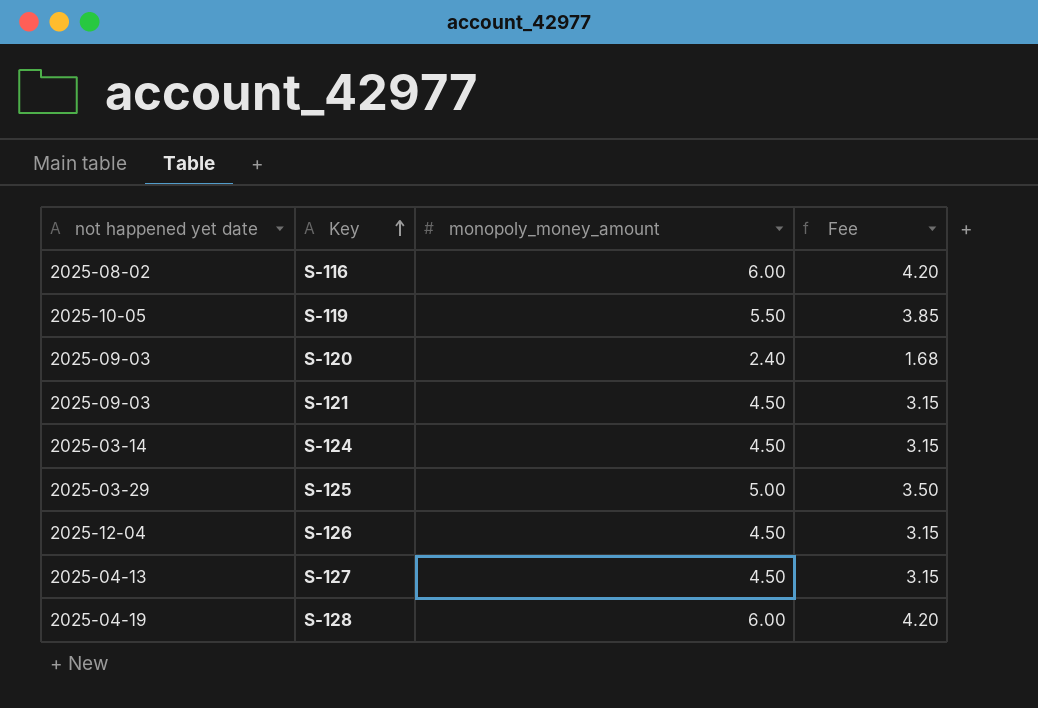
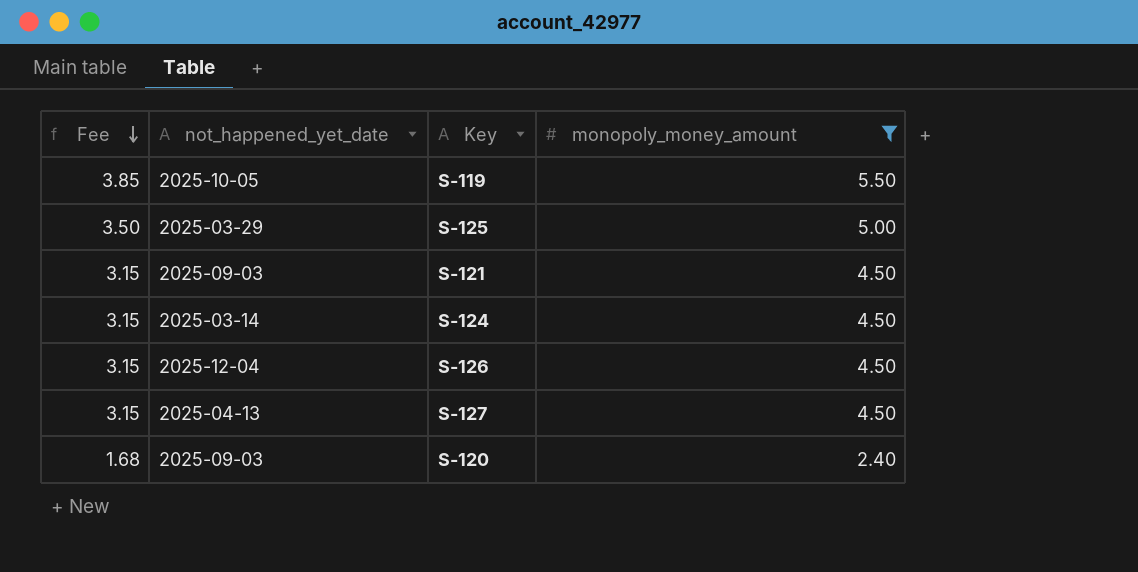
filter: none -> monopoly_money_amount != 6.00
row order: Key ascending -> Fee descending
column Fee | position: 4 -> 1
column name: not happened yet date -> not_happened_yet_date

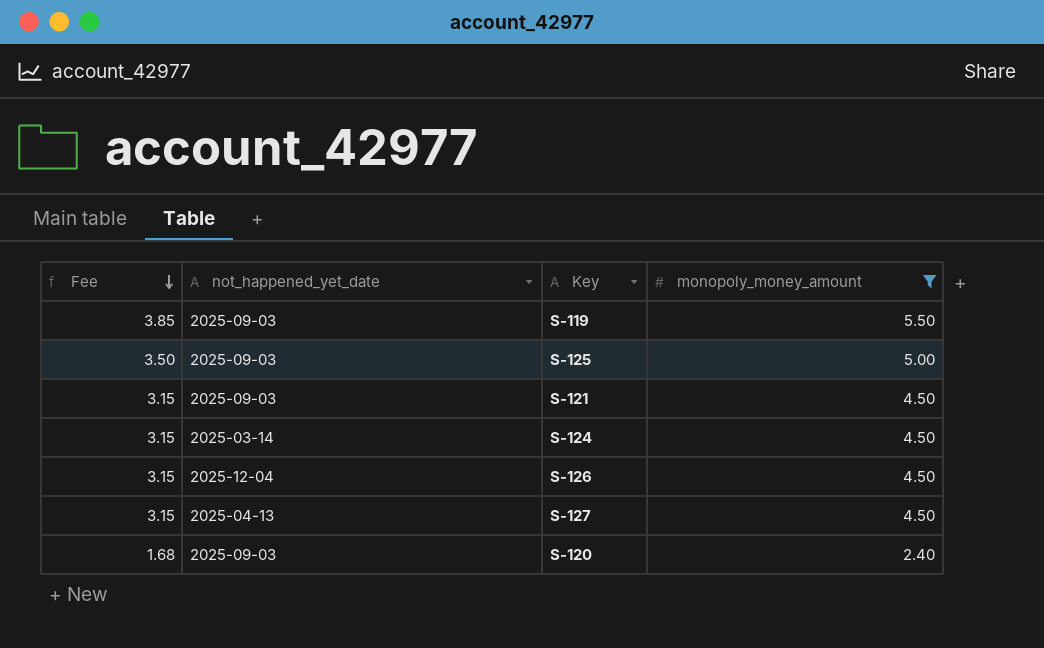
S-119 | not_happened_yet_date: 2025-10-05 -> 2025-09-03
S-125 | not_happened_yet_date: 2025-03-29 -> 2025-09-03

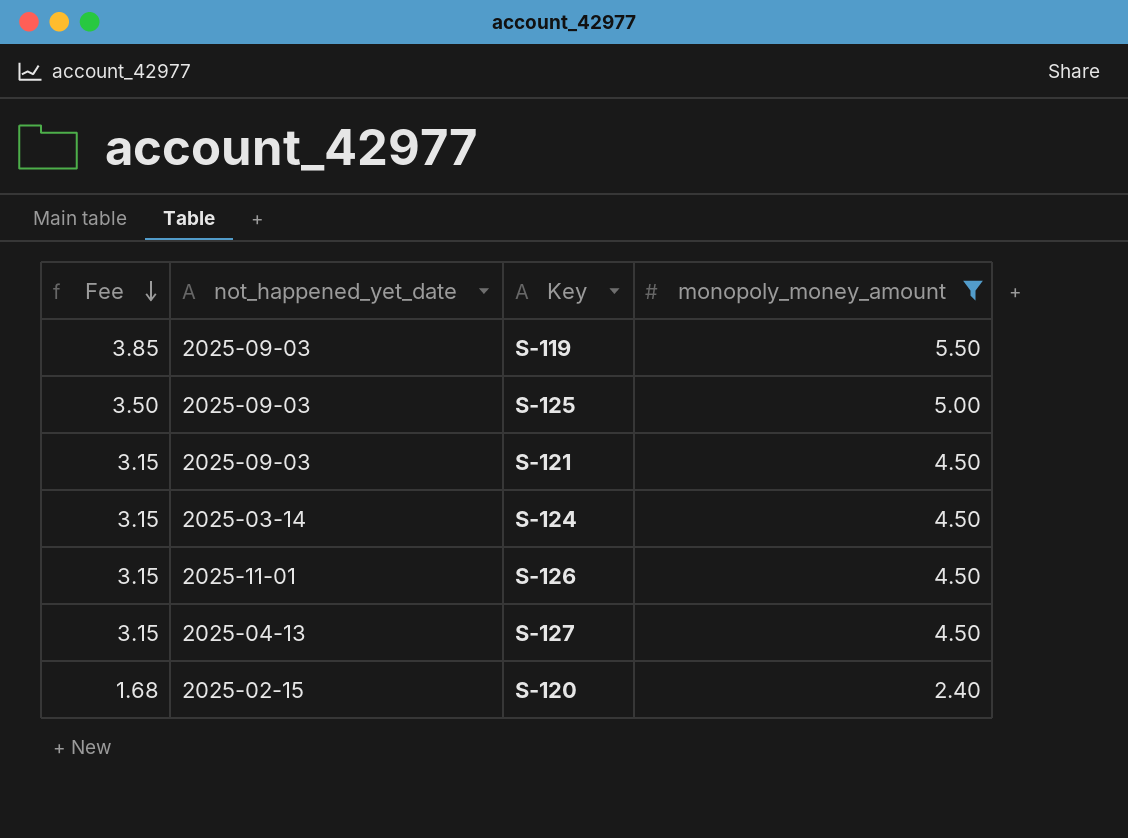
S-126 | not_happened_yet_date: 2025-12-04 -> 2025-11-01
S-120 | not_happened_yet_date: 2025-09-03 -> 2025-02-15

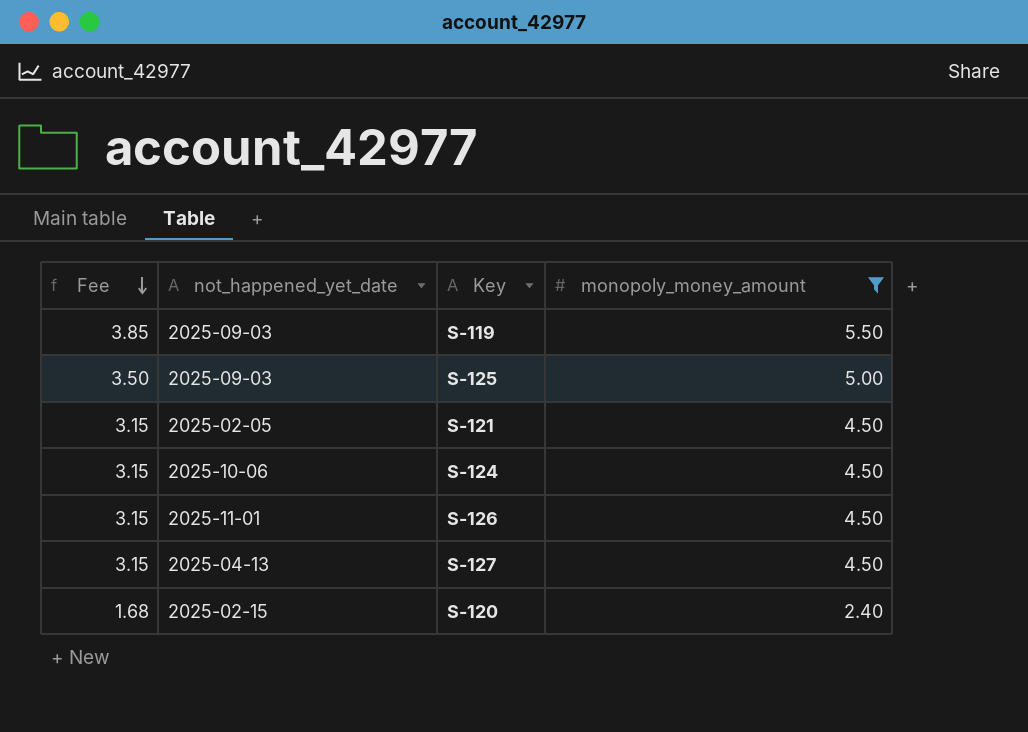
S-121 | not_happened_yet_date: 2025-09-03 -> 2025-02-05
S-124 | not_happened_yet_date: 2025-03-14 -> 2025-10-06

